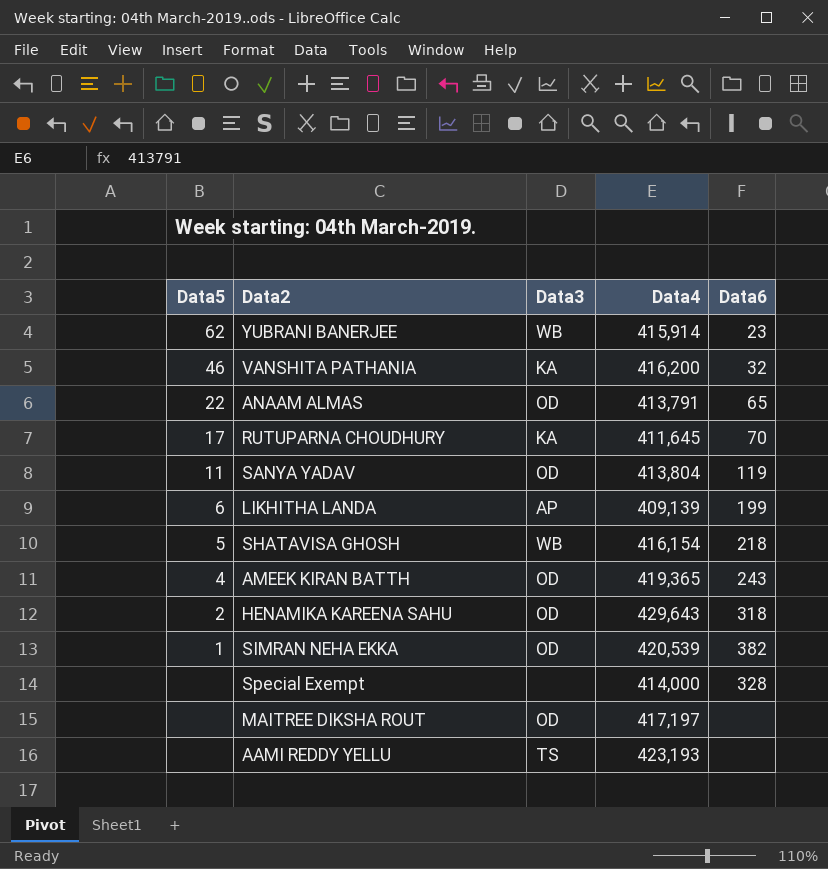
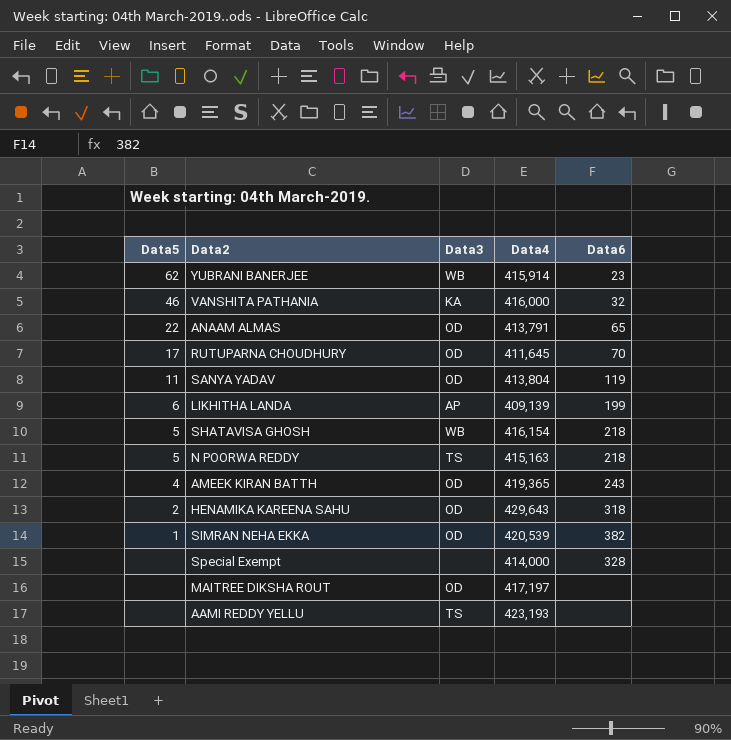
VANSHITA PATHANIA | Data4: 416,200 -> 416,000
RUTUPARNA CHOUDHURY | Data3: KA -> OD
row N POORWA REDDY: none -> 5 | TS | 415,163 | 218

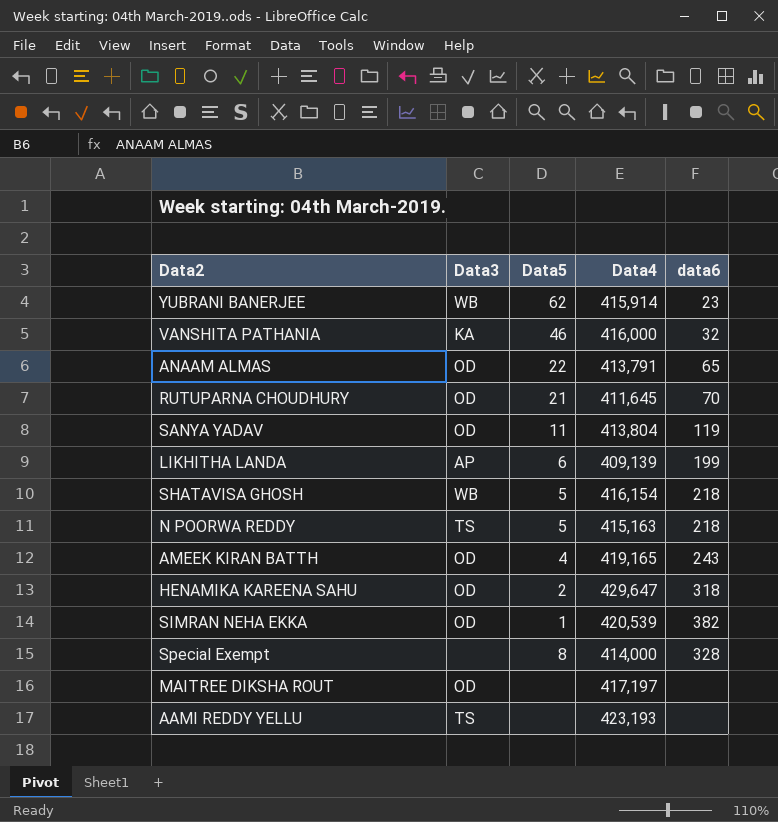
column Data5 | position: 1 -> 3
column name: Data6 -> data6
RUTUPARNA CHOUDHURY | Data5: 17 -> 21
AMEEK KIRAN BATTH | Data4: 419,365 -> 419,165
HENAMIKA KAREENA SAHU | Data4: 429,643 -> 429,647
Special Exempt | Data5: none -> 8

